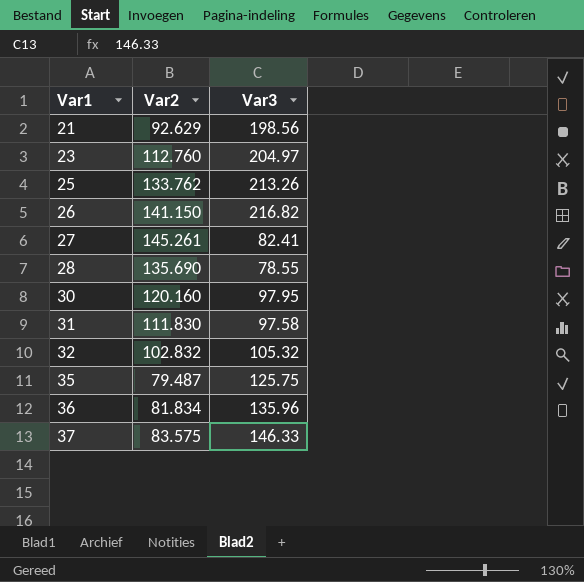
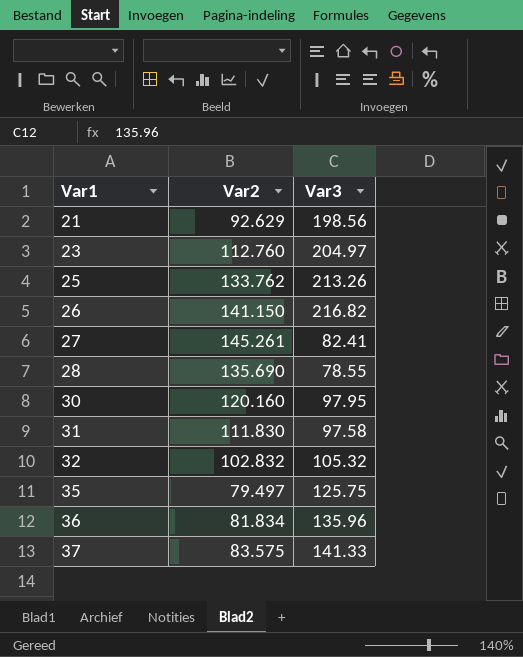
35 | Var2: 79.487 -> 79.497
37 | Var3: 146.33 -> 141.33

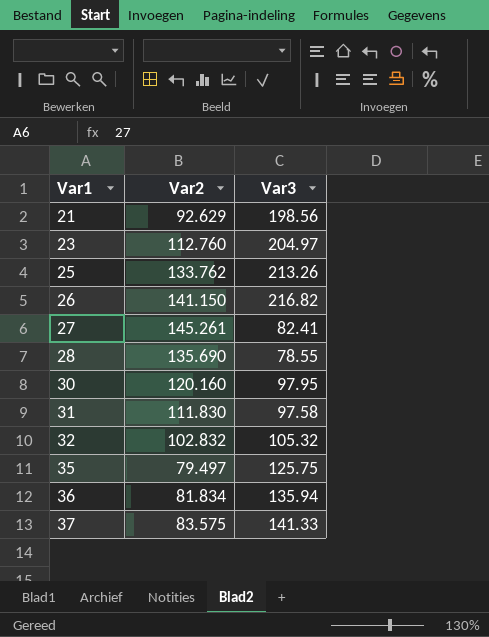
36 | Var3: 135.96 -> 135.94

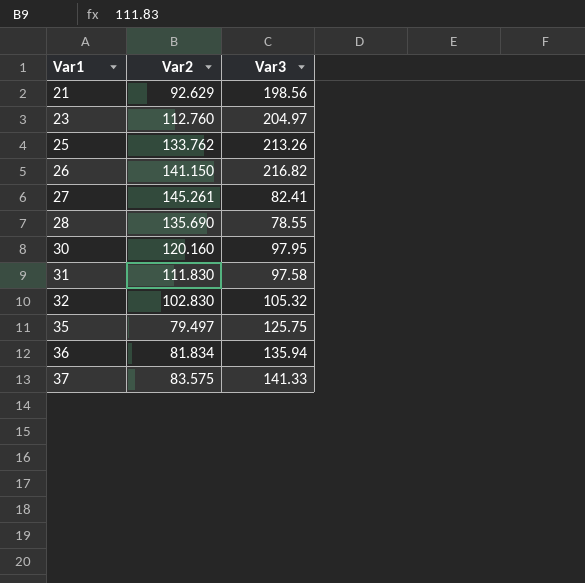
32 | Var2: 102.832 -> 102.830

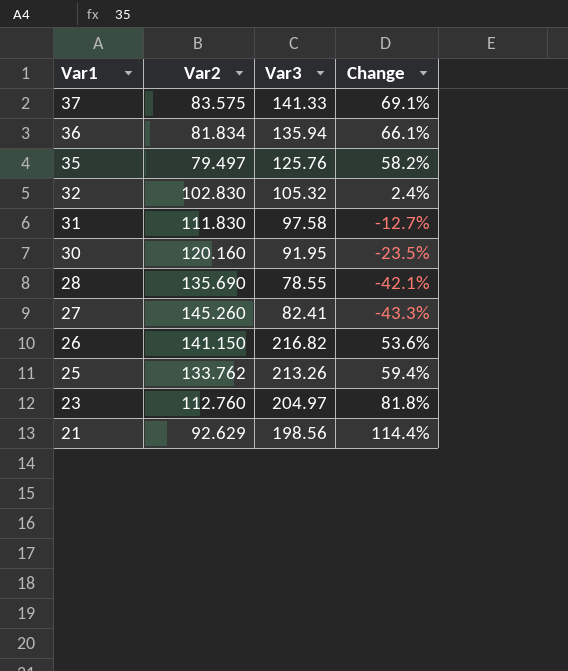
row order: Var1 ascending -> Var1 descending
column Change | formula: none -> ([Var3] - [Var2]) / [Var2]
35 | Var3: 125.75 -> 125.76
30 | Var3: 97.95 -> 91.95
27 | Var2: 145.261 -> 145.260

